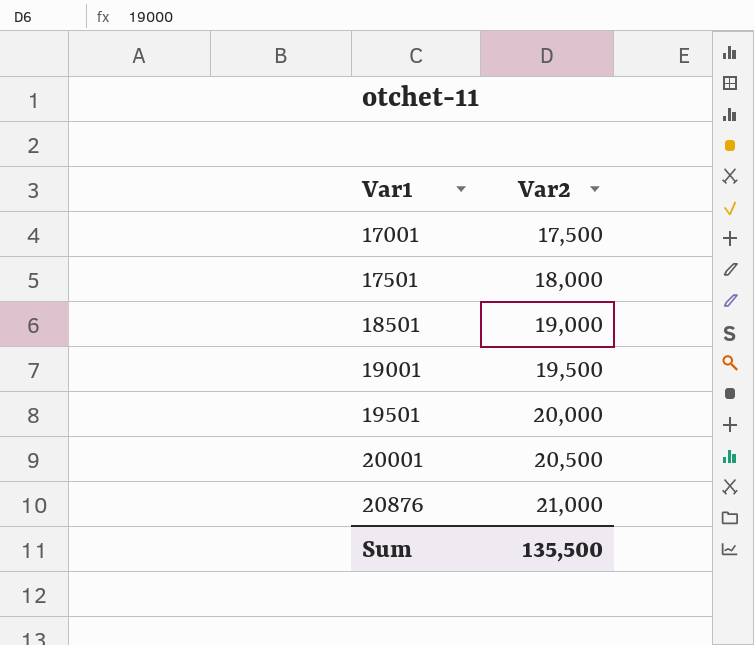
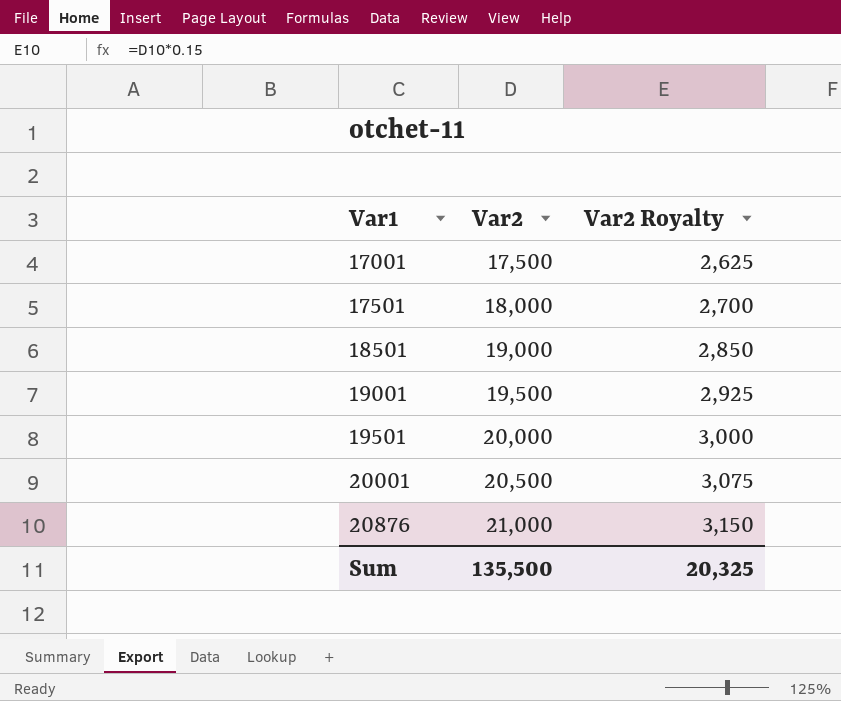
column Var2 Royalty | formula: none -> [Var2] * 0.15

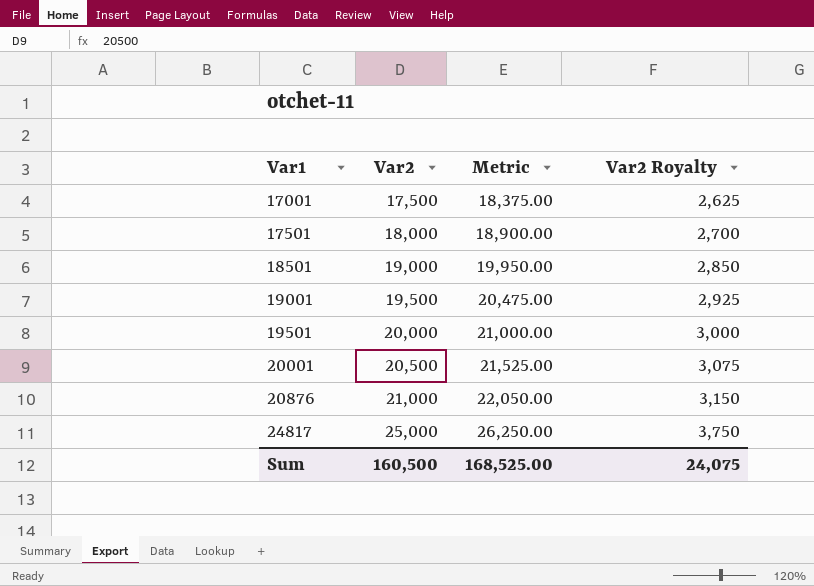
column Metric | formula: none -> [Var2] * 1.05
row 24817: none -> 25,000 | 26,250.00 | 3,750
Sum | Var2: 135,500 -> 160,500
Sum | Var2 Royalty: 20,325 -> 24,075

